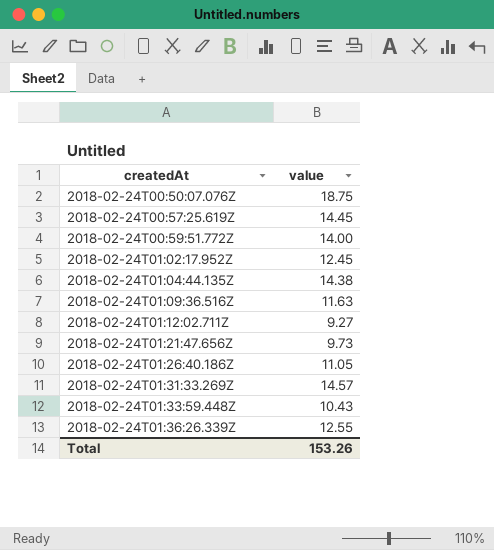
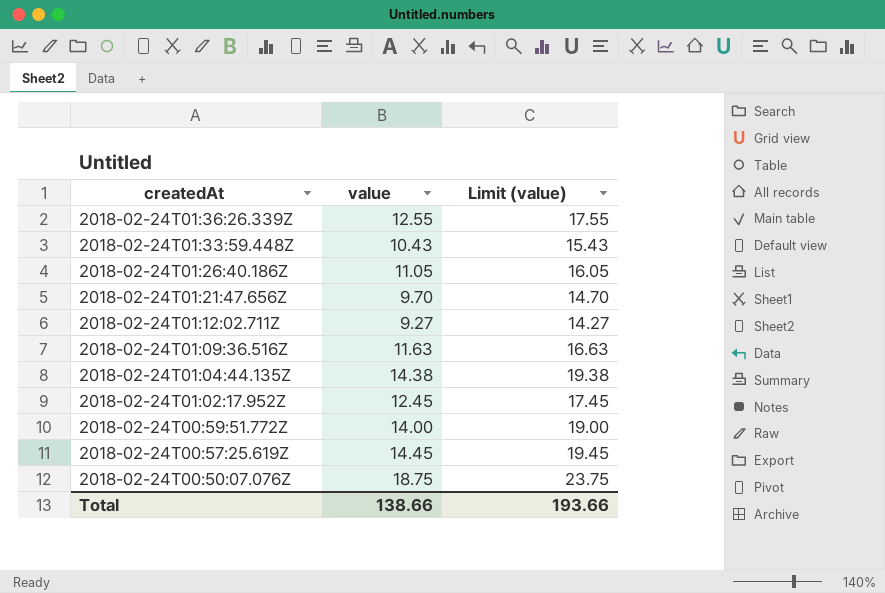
row order: createdAt ascending -> createdAt descending
column Limit (value) | formula: none -> [value] + 5
row 2018-02-24T01:31:33.269Z: 14.57 -> none
2018-02-24T01:21:47.656Z | value: 9.73 -> 9.70
Total | value: 153.26 -> 138.66

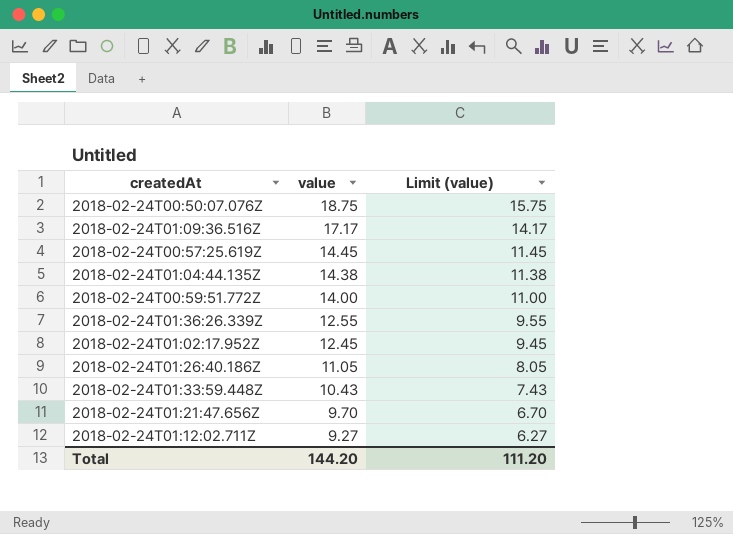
row order: createdAt descending -> value descending
column Limit (value) | formula: [value] + 5 -> [value] - 3
2018-02-24T01:09:36.516Z | value: 11.63 -> 17.17
Total | value: 138.66 -> 144.20
Total | Limit (value): 193.66 -> 111.20

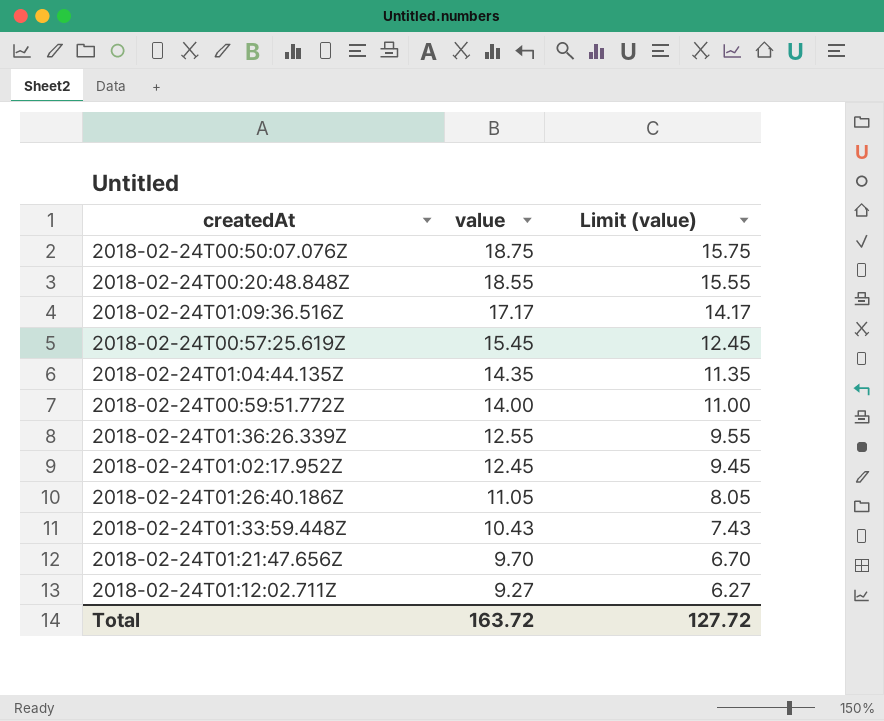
row 2018-02-24T00:20:48.848Z: none -> 18.55 | 15.55
2018-02-24T00:57:25.619Z | value: 14.45 -> 15.45
2018-02-24T00:57:25.619Z | Limit (value): 11.45 -> 12.45
2018-02-24T01:04:44.135Z | value: 14.38 -> 14.35
2018-02-24T01:04:44.135Z | Limit (value): 11.38 -> 11.35
Total | value: 144.20 -> 163.72
Total | Limit (value): 111.20 -> 127.72

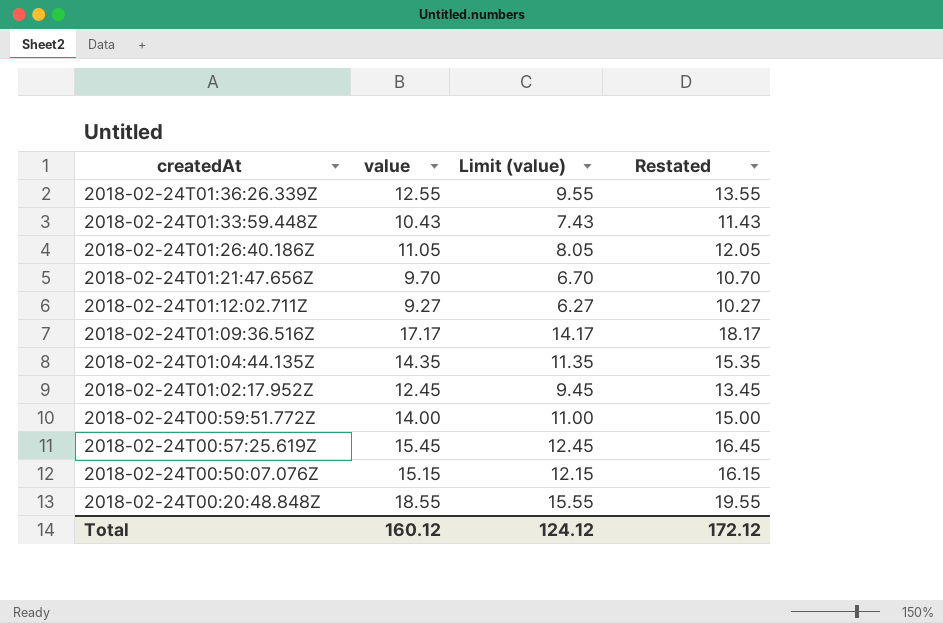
row order: value descending -> createdAt descending
column Restated | formula: none -> [value] + 1
2018-02-24T00:50:07.076Z | value: 18.75 -> 15.15
2018-02-24T00:50:07.076Z | Limit (value): 15.75 -> 12.15
Total | value: 163.72 -> 160.12
Total | Limit (value): 127.72 -> 124.12

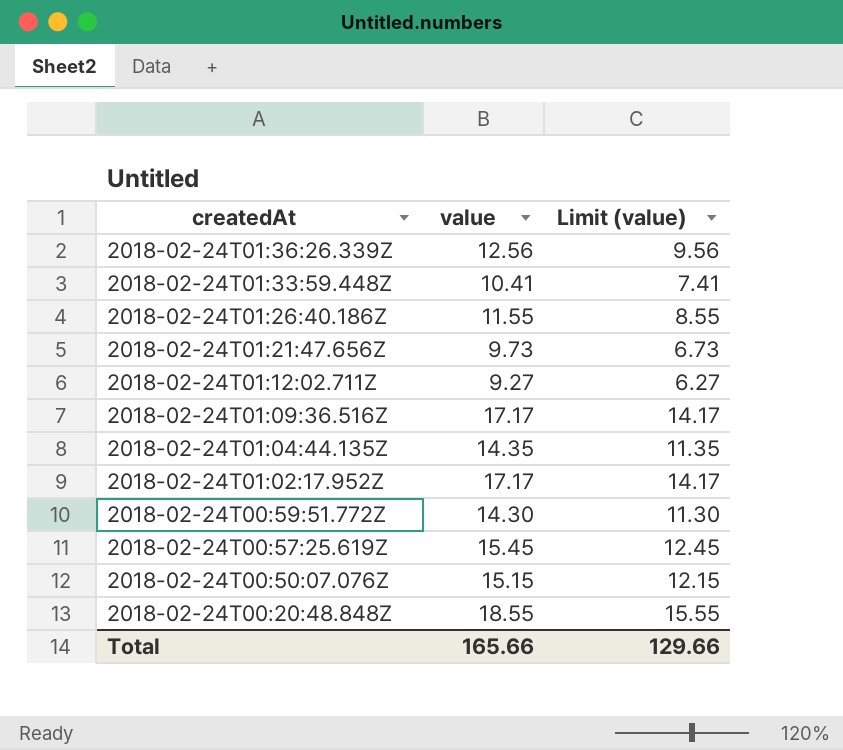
column Restated | formula: [value] + 1 -> none
2018-02-24T01:36:26.339Z | value: 12.55 -> 12.56
2018-02-24T01:36:26.339Z | Limit (value): 9.55 -> 9.56
2018-02-24T01:33:59.448Z | value: 10.43 -> 10.41
2018-02-24T01:33:59.448Z | Limit (value): 7.43 -> 7.41
2018-02-24T01:26:40.186Z | value: 11.05 -> 11.55
2018-02-24T01:26:40.186Z | Limit (value): 8.05 -> 8.55
2018-02-24T01:21:47.656Z | value: 9.70 -> 9.73
2018-02-24T01:21:47.656Z | Limit (value): 6.70 -> 6.73
2018-02-24T01:02:17.952Z | value: 12.45 -> 17.17
2018-02-24T01:02:17.952Z | Limit (value): 9.45 -> 14.17
2018-02-24T00:59:51.772Z | value: 14.00 -> 14.30
2018-02-24T00:59:51.772Z | Limit (value): 11.00 -> 11.30
Total | value: 160.12 -> 165.66
Total | Limit (value): 124.12 -> 129.66

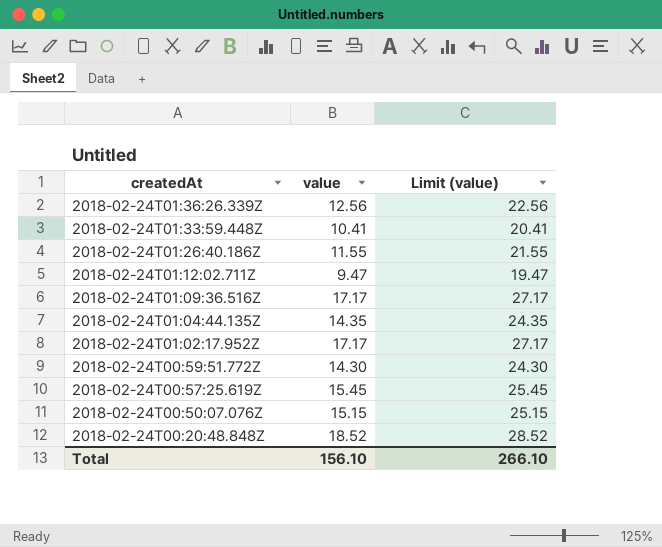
column Limit (value) | formula: [value] - 3 -> [value] + 10
row 2018-02-24T01:21:47.656Z: 9.73 | 6.73 -> none
2018-02-24T01:12:02.711Z | value: 9.27 -> 9.47
2018-02-24T00:20:48.848Z | value: 18.55 -> 18.52
Total | value: 165.66 -> 156.10
Total | Limit (value): 129.66 -> 266.10

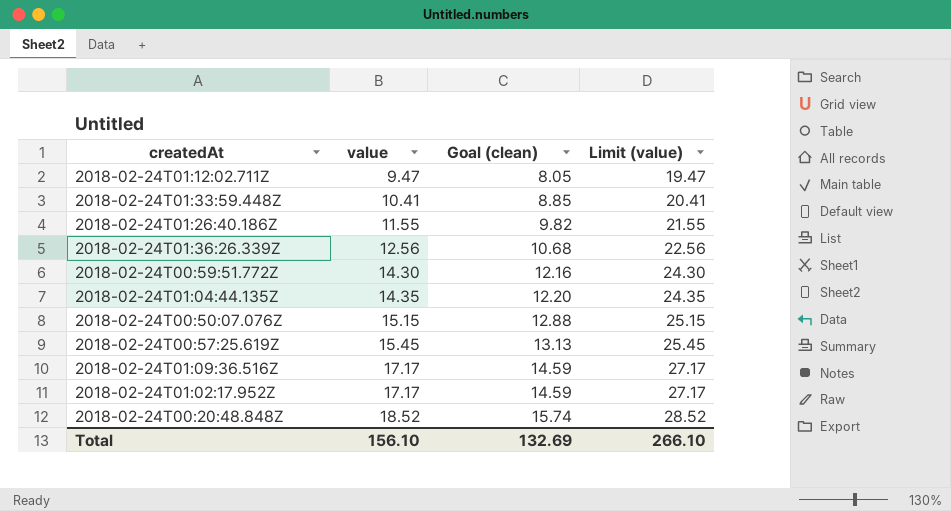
row order: createdAt descending -> value ascending
column Goal (clean) | formula: none -> [value] * 0.85

